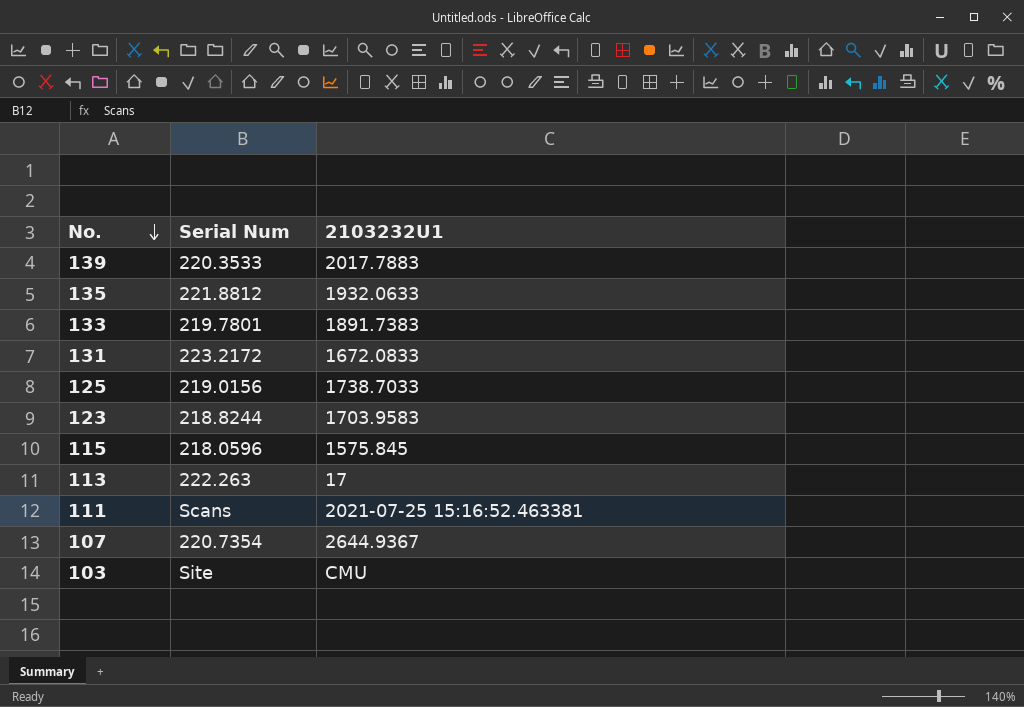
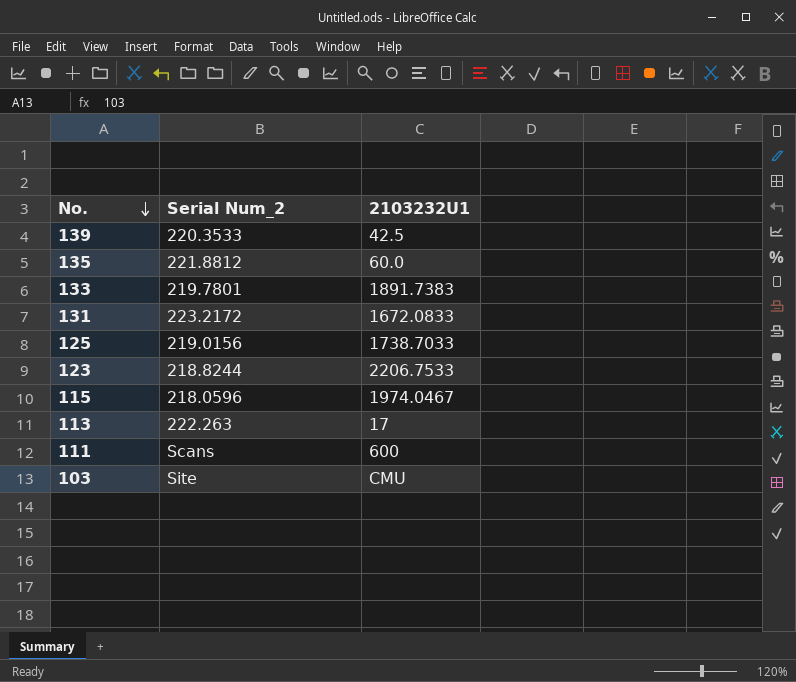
column name: Serial Num -> Serial Num_2
row 107: 220.7354 | 2644.9367 -> none
139 | 2103232U1: 2017.7883 -> 42.5
135 | 2103232U1: 1932.0633 -> 60.0
123 | 2103232U1: 1703.9583 -> 2206.7533
115 | 2103232U1: 1575.845 -> 1974.0467
111 | 2103232U1: 2021-07-25 15:16:52.463381 -> 600

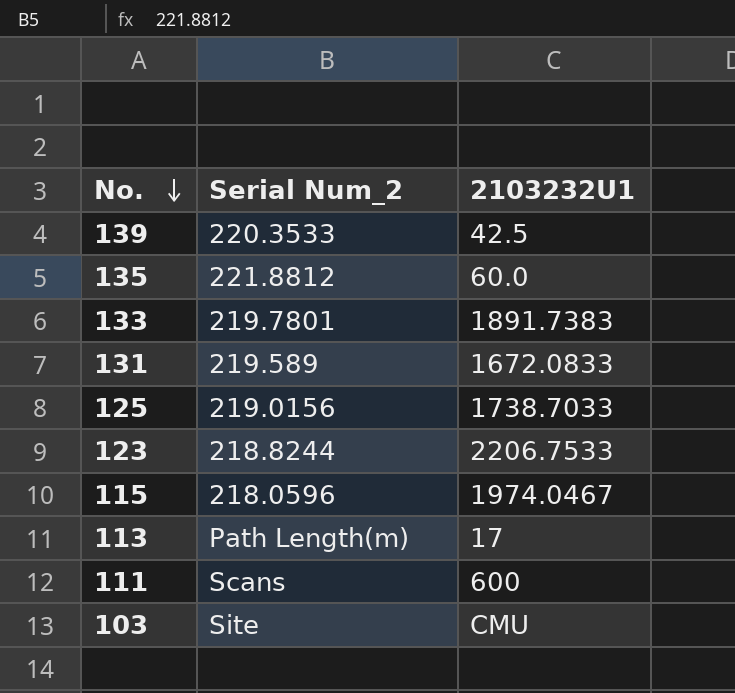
131 | Serial Num_2: 223.2172 -> 219.589
113 | Serial Num_2: 222.263 -> Path Length(m)

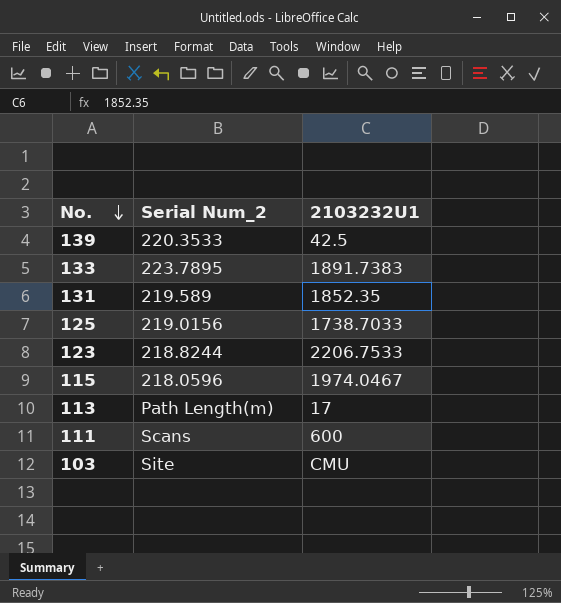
row 135: 221.8812 | 60.0 -> none
133 | Serial Num_2: 219.7801 -> 223.7895
131 | 2103232U1: 1672.0833 -> 1852.35

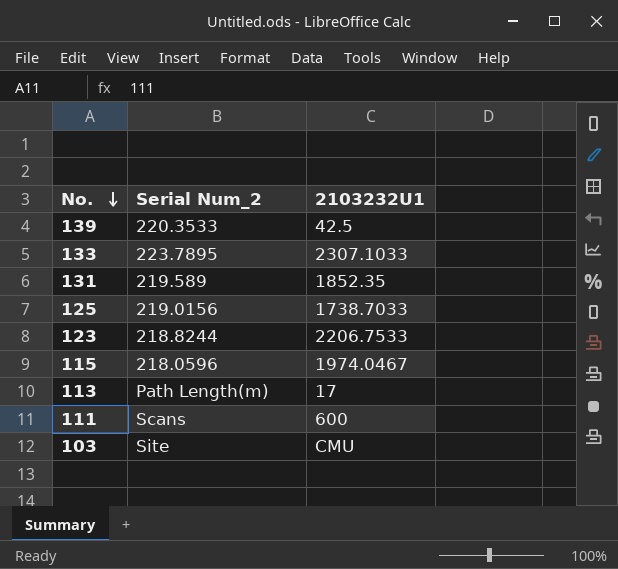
133 | 2103232U1: 1891.7383 -> 2307.1033

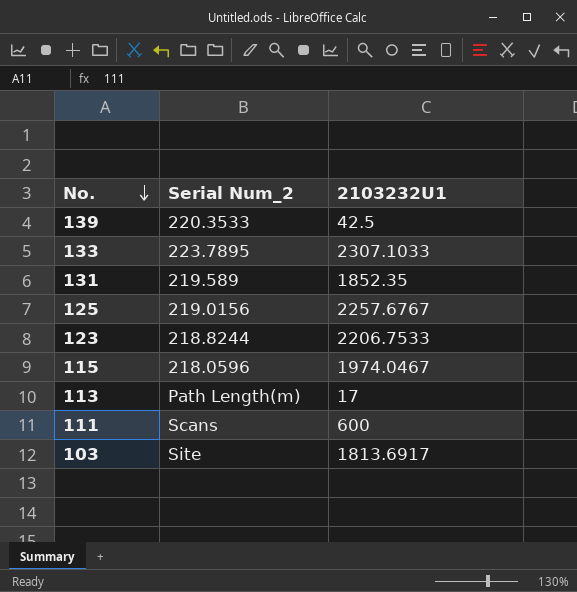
125 | 2103232U1: 1738.7033 -> 2257.6767
103 | 2103232U1: CMU -> 1813.6917

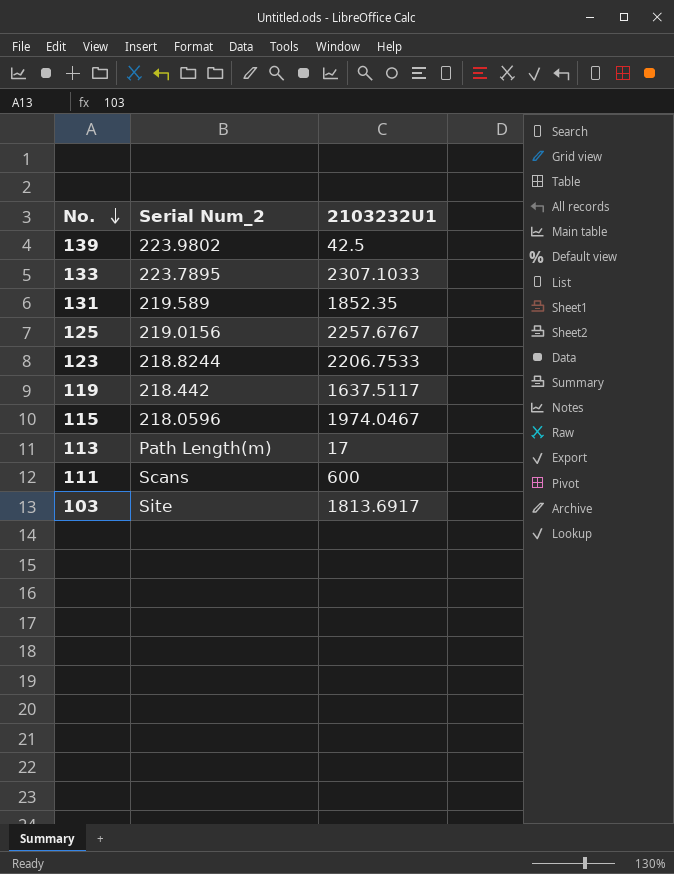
139 | Serial Num_2: 220.3533 -> 223.9802
row 119: none -> 218.442 | 1637.5117

